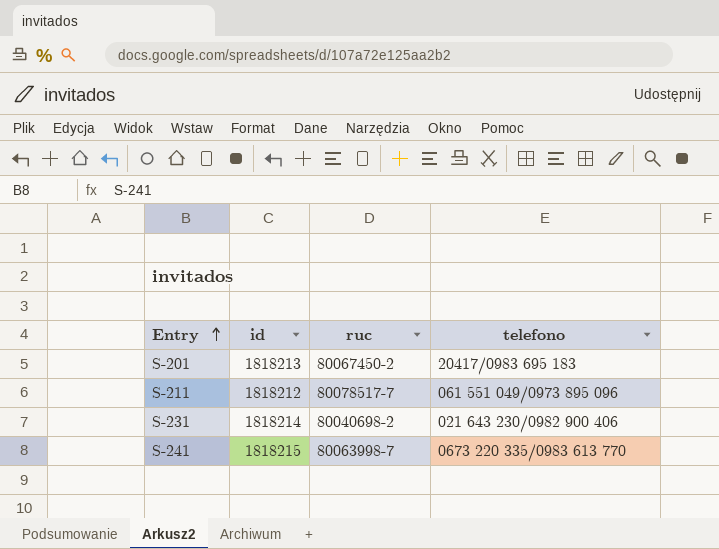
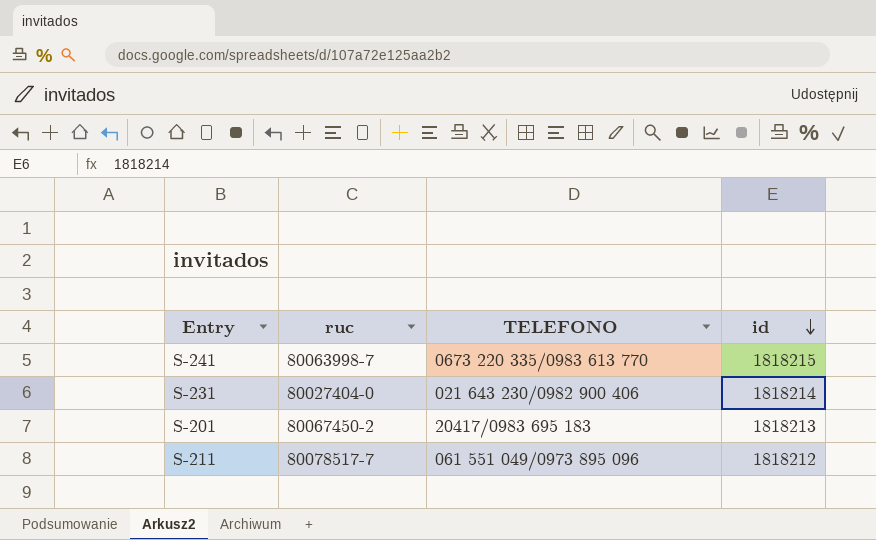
row order: Entry ascending -> id descending
column name: telefono -> TELEFONO
column id | position: 2 -> 4
S-231 | ruc: 80040698-2 -> 80027404-0

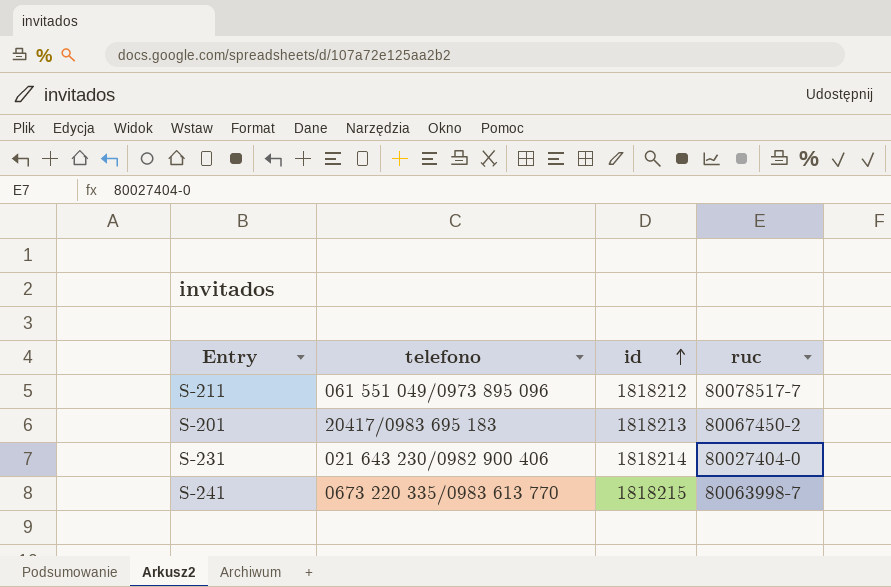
row order: id descending -> id ascending
column name: TELEFONO -> telefono
column ruc | position: 2 -> 4

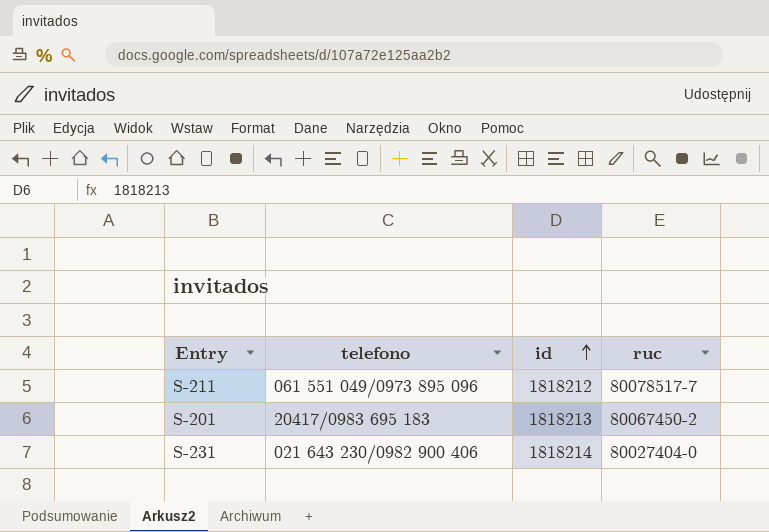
row S-241: 0673 220 335/0983 613 770 | 1818215 | 80063998-7 -> none

